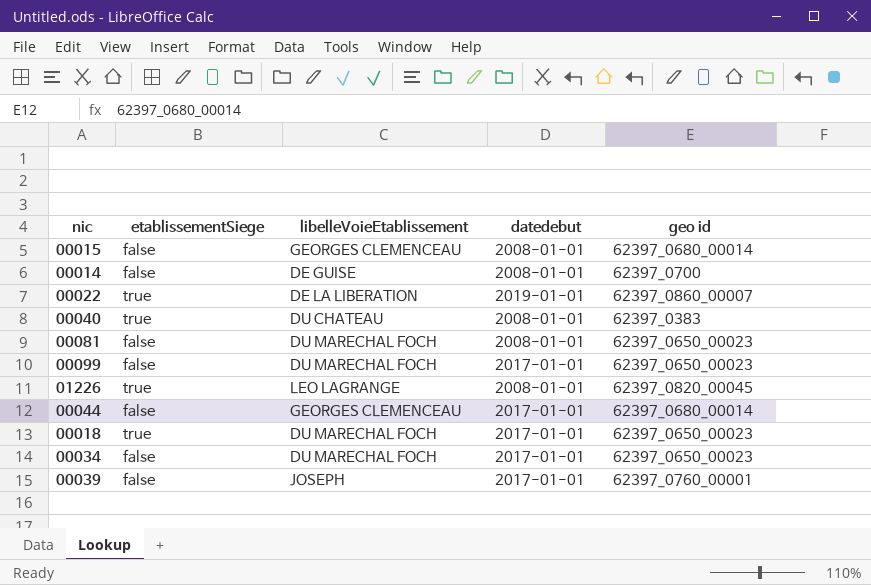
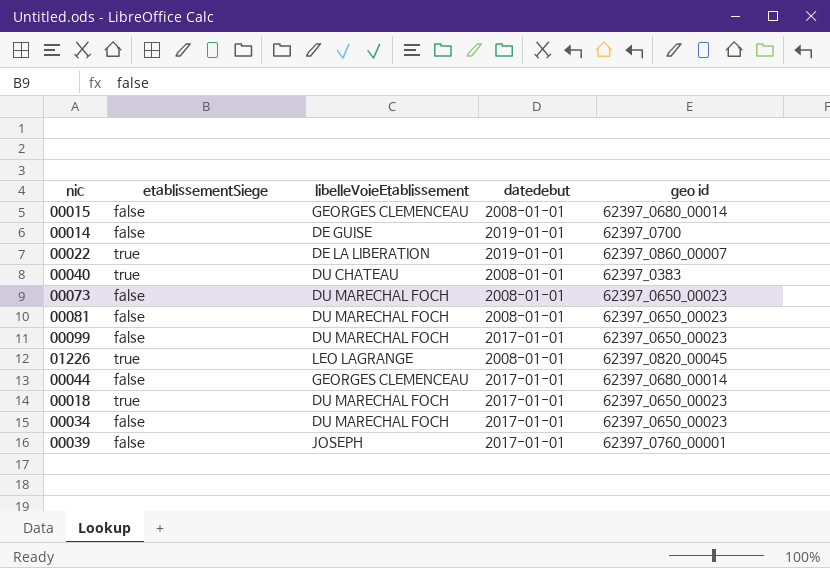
00014 | datedebut: 2008-01-01 -> 2019-01-01
row 00073: none -> false | DU MARECHAL FOCH | 2008-01-01 | 62397_0650_00023

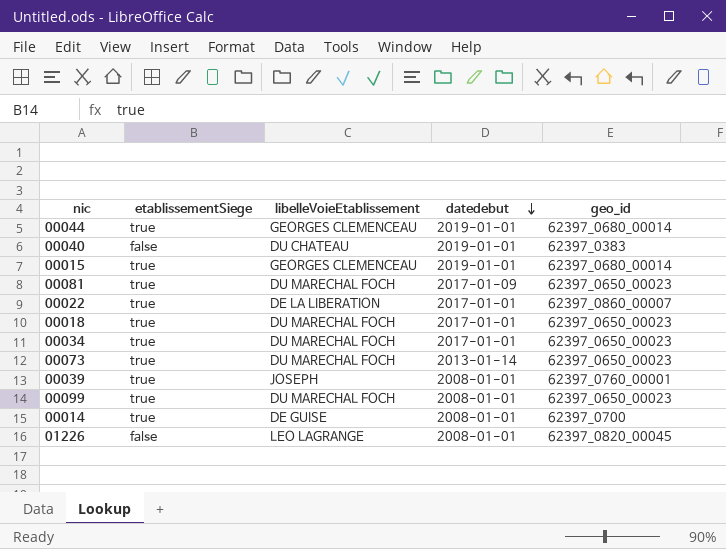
row order: none -> datedebut descending
column name: geo id -> geo_id
00044 | etablissementSiege: false -> true
00044 | datedebut: 2017-01-01 -> 2019-01-01
00040 | etablissementSiege: true -> false
00040 | datedebut: 2008-01-01 -> 2019-01-01
00015 | etablissementSiege: false -> true
00015 | datedebut: 2008-01-01 -> 2019-01-01
00081 | etablissementSiege: false -> true
00081 | datedebut: 2008-01-01 -> 2017-01-09
00022 | datedebut: 2019-01-01 -> 2017-01-01
00034 | etablissementSiege: false -> true
00073 | etablissementSiege: false -> true
00073 | datedebut: 2008-01-01 -> 2013-01-14
00039 | etablissementSiege: false -> true
00039 | datedebut: 2017-01-01 -> 2008-01-01
00099 | etablissementSiege: false -> true
00099 | datedebut: 2017-01-01 -> 2008-01-01
00014 | etablissementSiege: false -> true
00014 | datedebut: 2019-01-01 -> 2008-01-01
01226 | etablissementSiege: true -> false

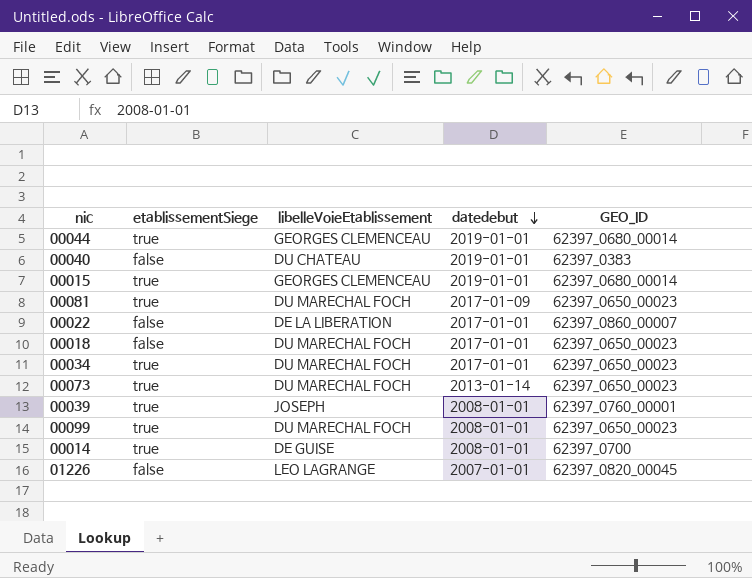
column name: geo_id -> GEO_ID
00022 | etablissementSiege: true -> false
00018 | etablissementSiege: true -> false
01226 | datedebut: 2008-01-01 -> 2007-01-01

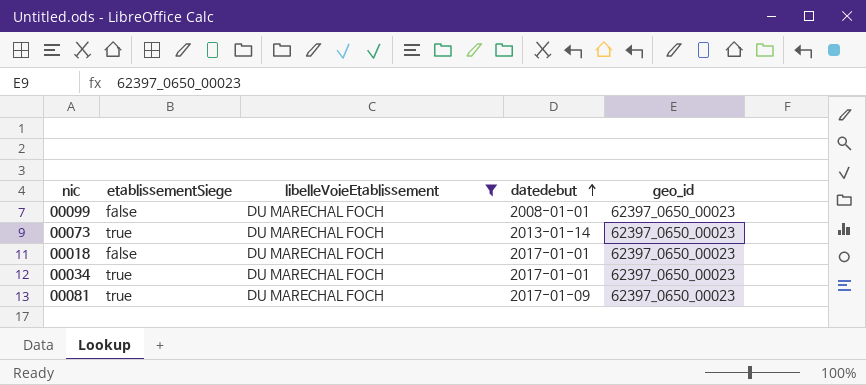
filter: none -> libelleVoieEtablissement = DU MARECHAL FOCH
row order: datedebut descending -> datedebut ascending
column name: GEO_ID -> geo_id
00099 | etablissementSiege: true -> false

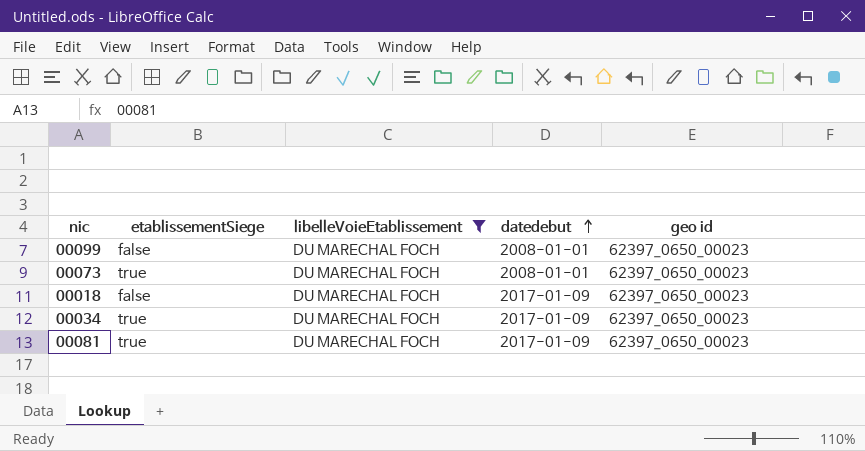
column name: geo_id -> geo id
00073 | datedebut: 2013-01-14 -> 2008-01-01
00018 | datedebut: 2017-01-01 -> 2017-01-09
00034 | datedebut: 2017-01-01 -> 2017-01-09

